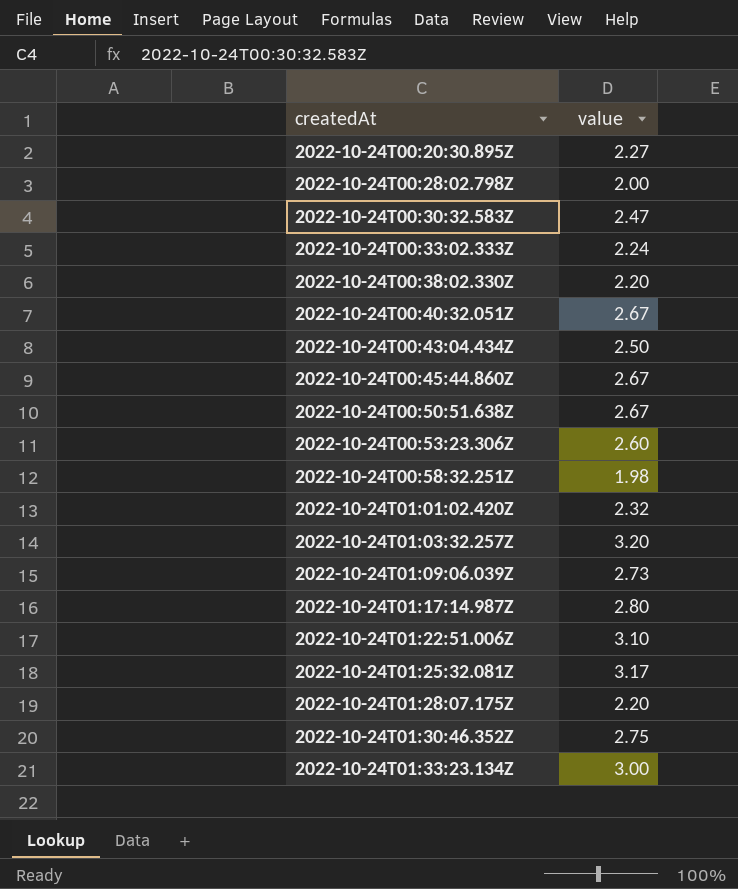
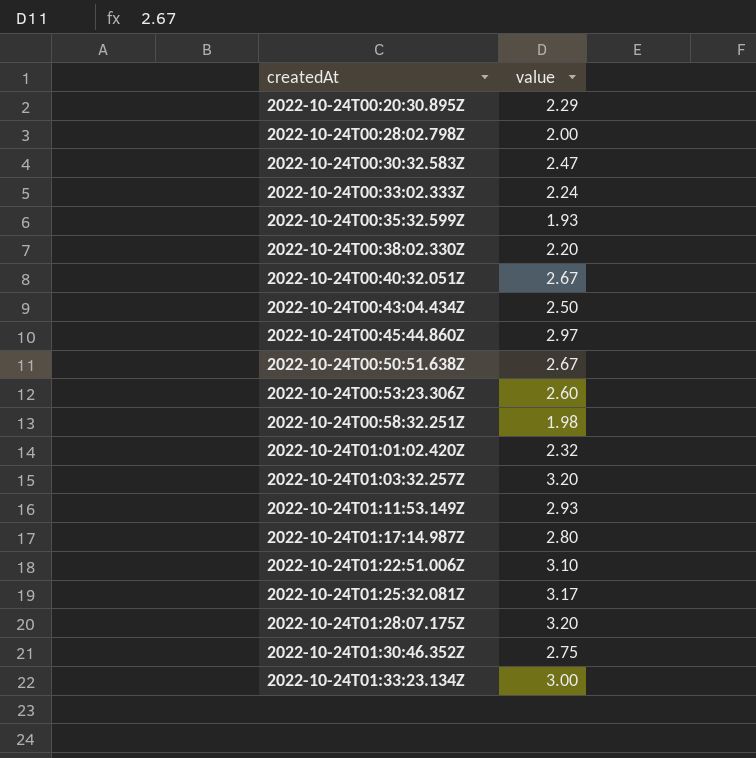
row 2022-10-24T01:09:06.039Z: 2.73 -> none
2022-10-24T00:20:30.895Z | value: 2.27 -> 2.29
row 2022-10-24T00:35:32.599Z: none -> 1.93
2022-10-24T00:45:44.860Z | value: 2.67 -> 2.97
row 2022-10-24T01:11:53.149Z: none -> 2.93
2022-10-24T01:28:07.175Z | value: 2.20 -> 3.20

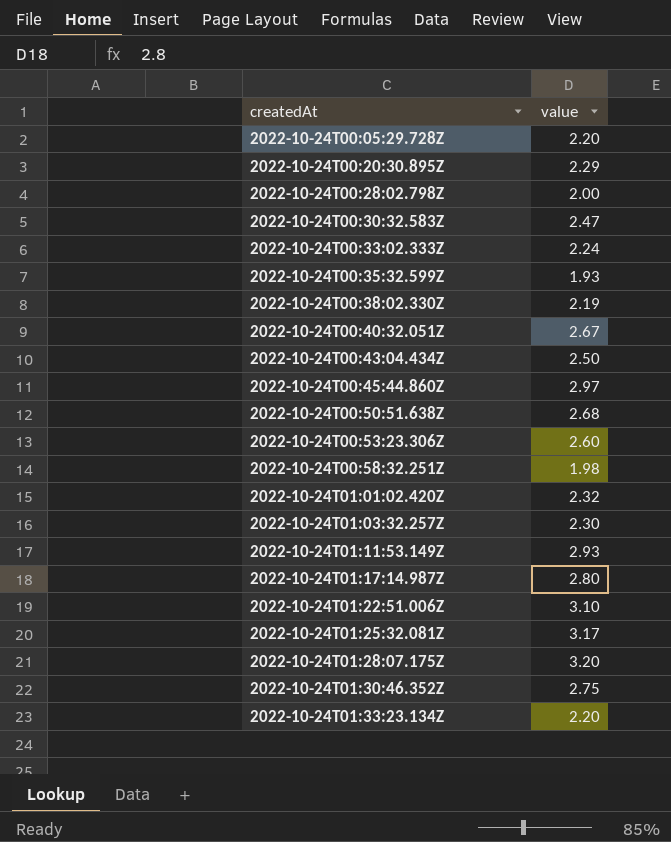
row 2022-10-24T00:05:29.728Z: none -> 2.20
2022-10-24T00:38:02.330Z | value: 2.20 -> 2.19
2022-10-24T00:50:51.638Z | value: 2.67 -> 2.68
2022-10-24T01:03:32.257Z | value: 3.20 -> 2.30
2022-10-24T01:33:23.134Z | value: 3.00 -> 2.20

